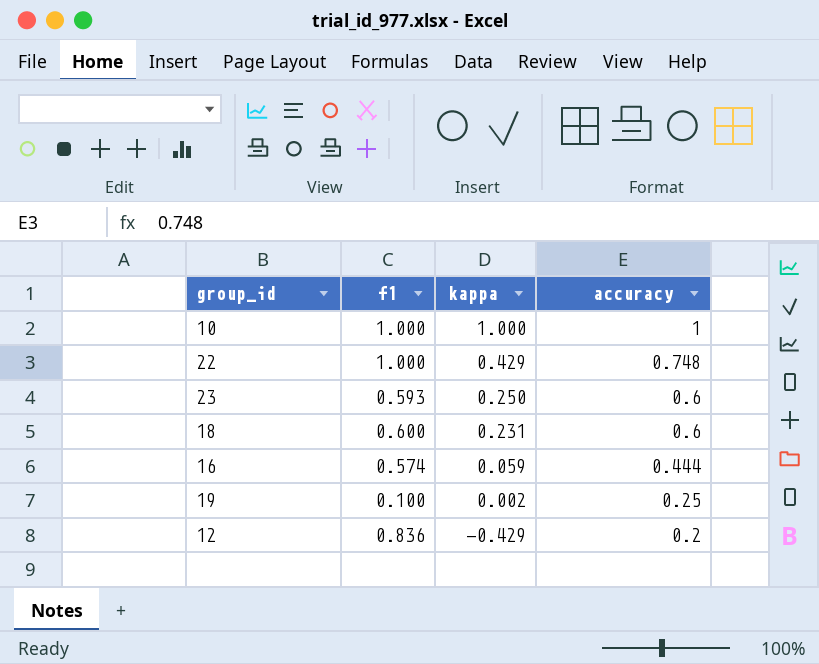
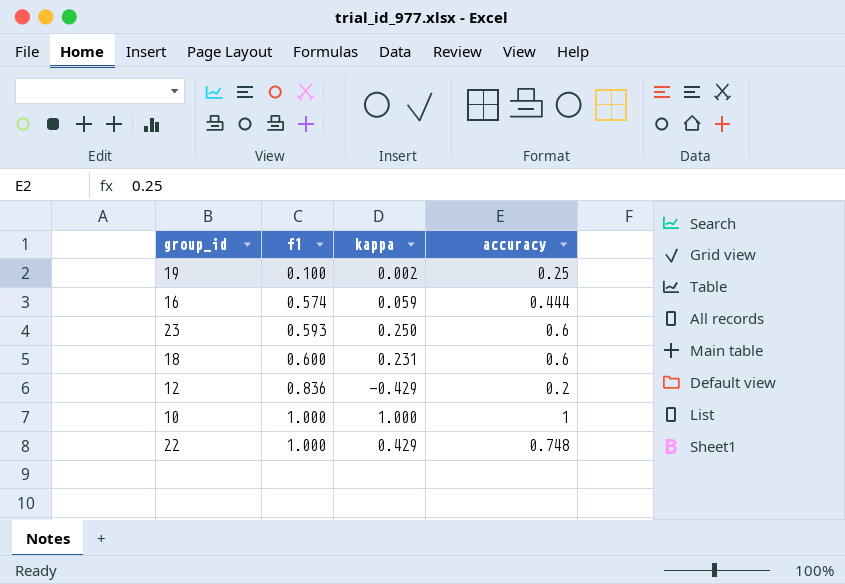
row order: kappa descending -> f1 ascending

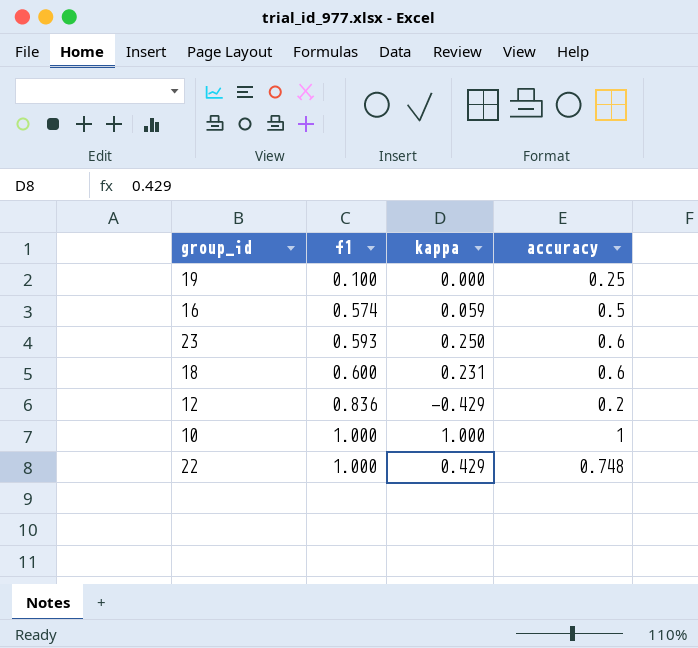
19 | kappa: 0.002 -> 0.000
16 | accuracy: 0.444 -> 0.5

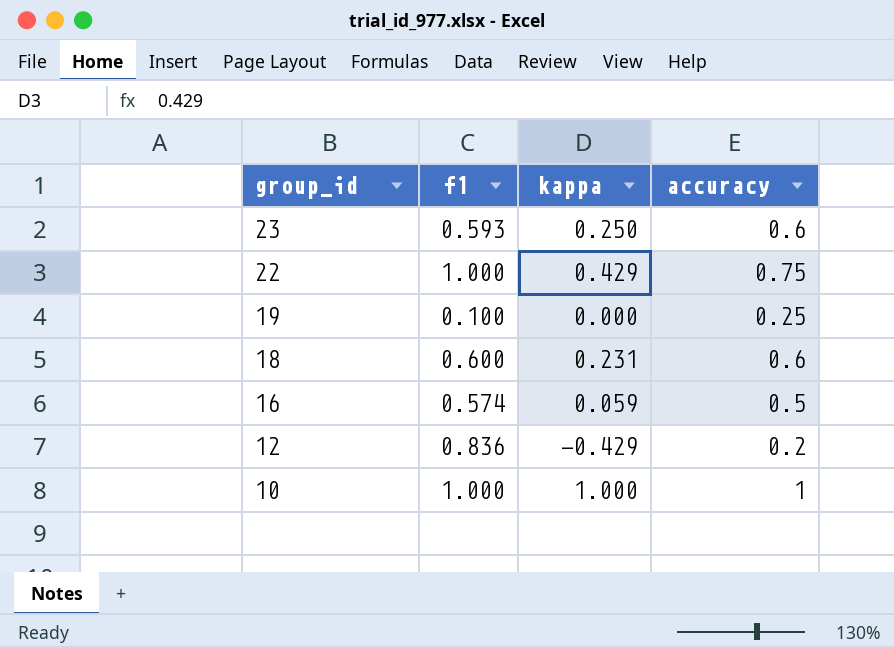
row order: f1 ascending -> group_id descending
22 | accuracy: 0.748 -> 0.75

